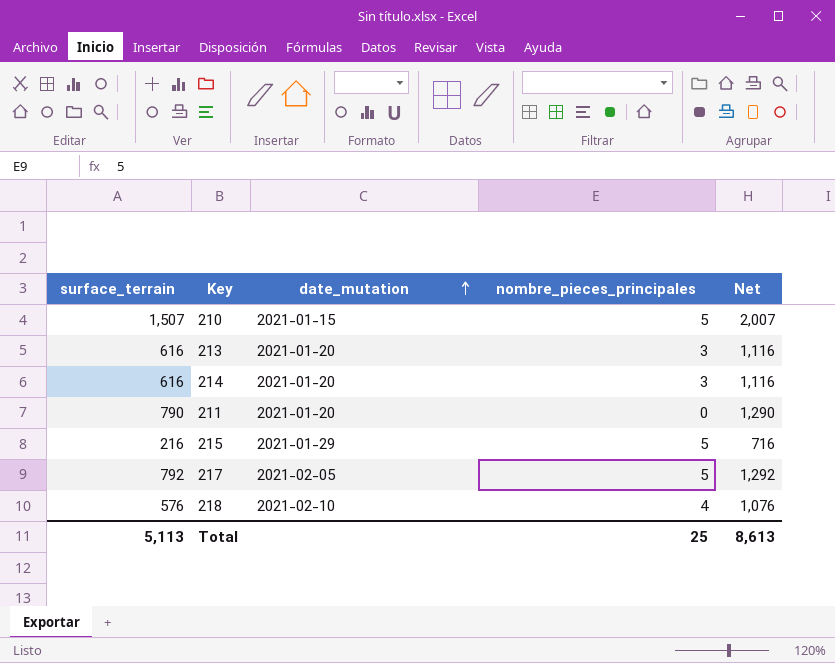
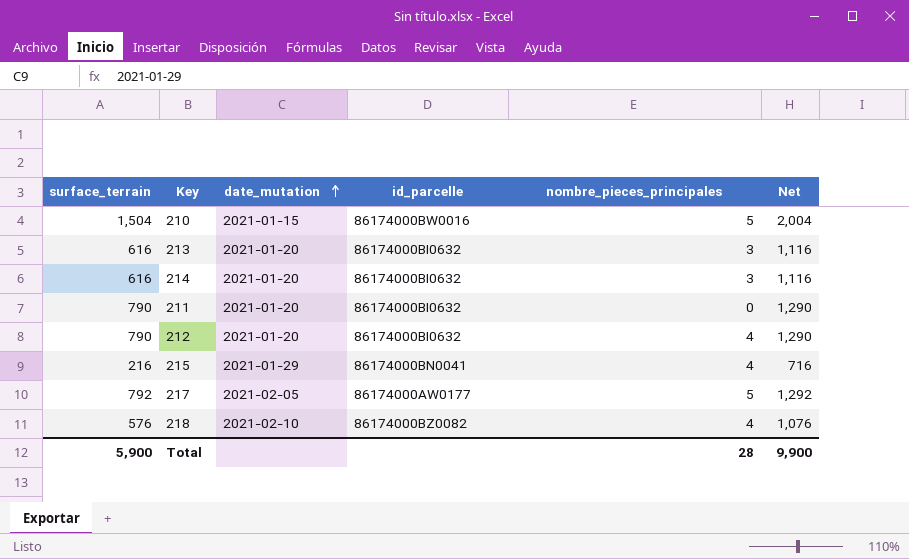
column id_parcelle | position: none -> 4
210 | surface_terrain: 1,507 -> 1,504
210 | Net: 2,007 -> 2,004
row 212: none -> 790 | 2021-01-20 | 86174000BI0632 | 4 | 1,290
215 | nombre_pieces_principales: 5 -> 4
Total | surface_terrain: 5,113 -> 5,900
Total | nombre_pieces_principales: 25 -> 28
Total | Net: 8,613 -> 9,900

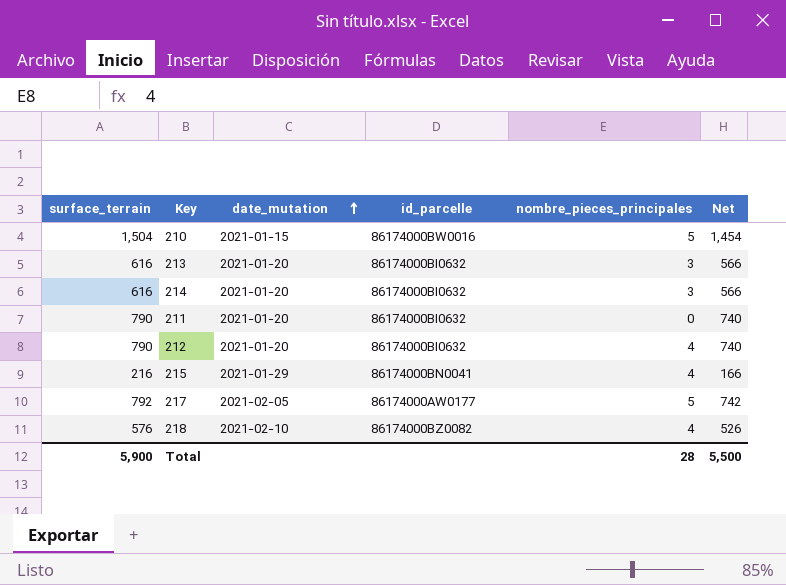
column Net | formula: [surface_terrain] + 500 -> [surface_terrain] - 50
Total | Net: 9,900 -> 5,500

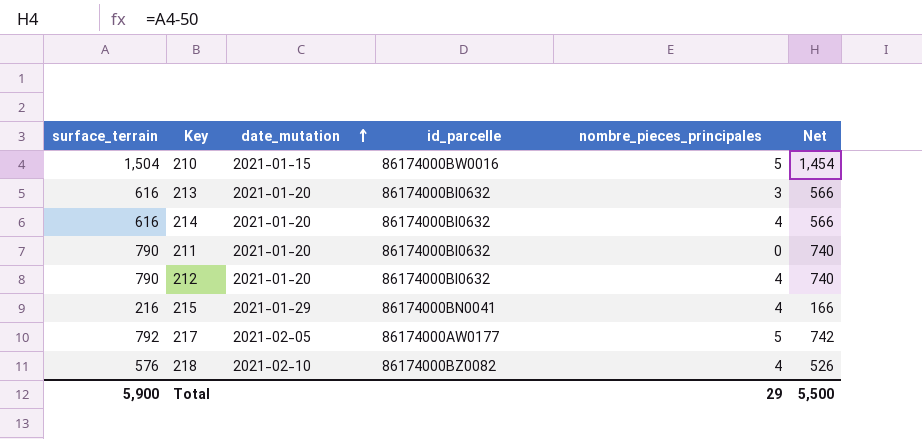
214 | nombre_pieces_principales: 3 -> 4
Total | nombre_pieces_principales: 28 -> 29

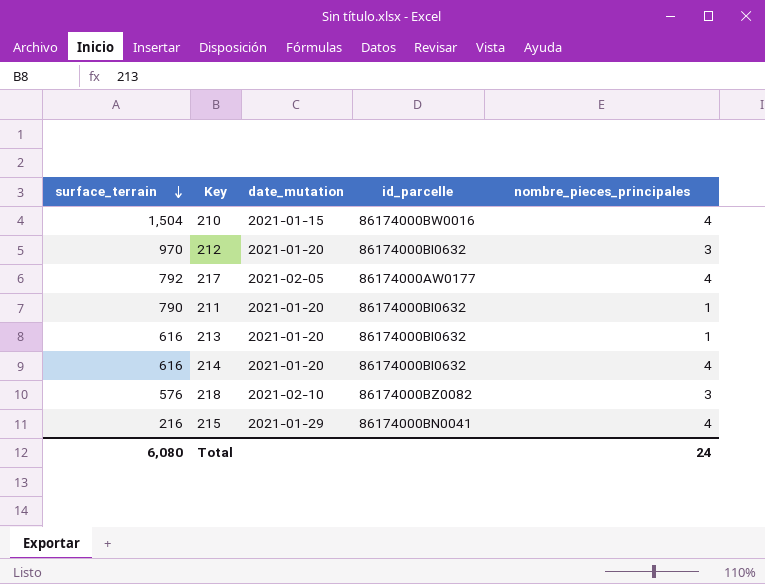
row order: date_mutation ascending -> surface_terrain descending
column Net | formula: [surface_terrain] - 50 -> none
210 | nombre_pieces_principales: 5 -> 4
212 | surface_terrain: 790 -> 970
212 | nombre_pieces_principales: 4 -> 3
217 | nombre_pieces_principales: 5 -> 4
211 | nombre_pieces_principales: 0 -> 1
213 | nombre_pieces_principales: 3 -> 1
218 | nombre_pieces_principales: 4 -> 3
Total | surface_terrain: 5,900 -> 6,080
Total | nombre_pieces_principales: 29 -> 24

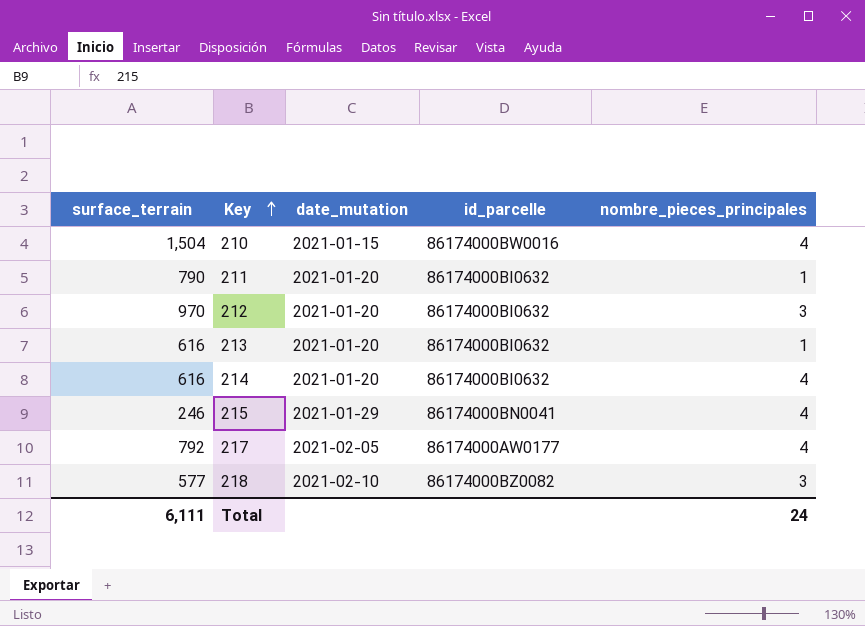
row order: surface_terrain descending -> Key ascending
215 | surface_terrain: 216 -> 246
218 | surface_terrain: 576 -> 577
Total | surface_terrain: 6,080 -> 6,111

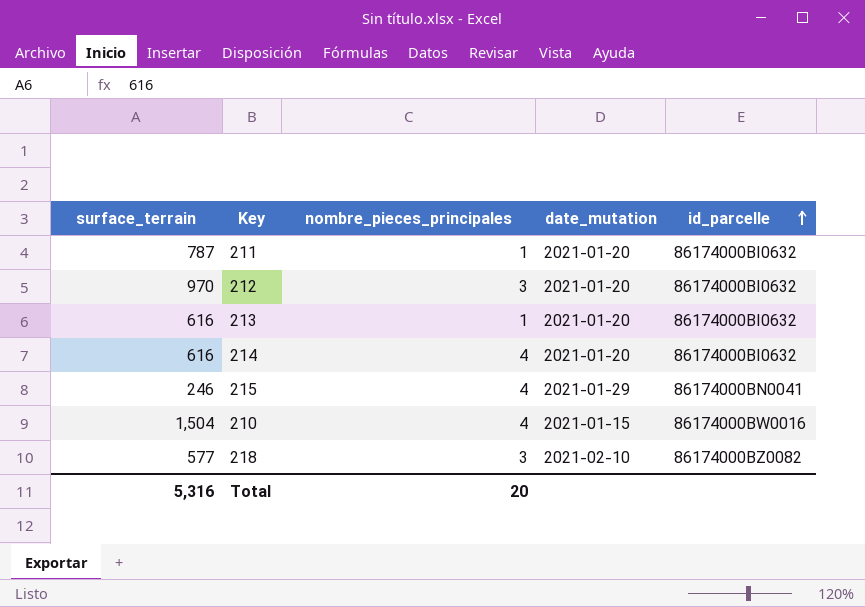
row order: Key ascending -> id_parcelle ascending
column nombre_pieces_principales | position: 5 -> 3
row 217: 792 | 2021-02-05 | 86174000AW0177 | 4 -> none
211 | surface_terrain: 790 -> 787
Total | surface_terrain: 6,111 -> 5,316
Total | nombre_pieces_principales: 24 -> 20

